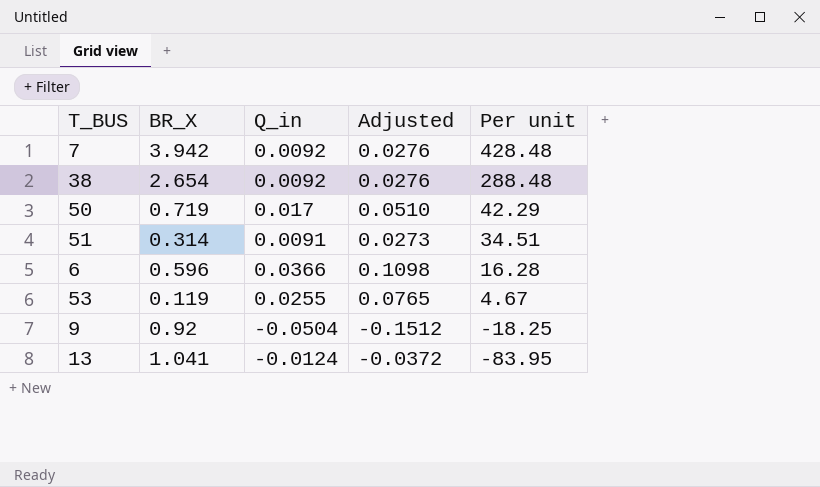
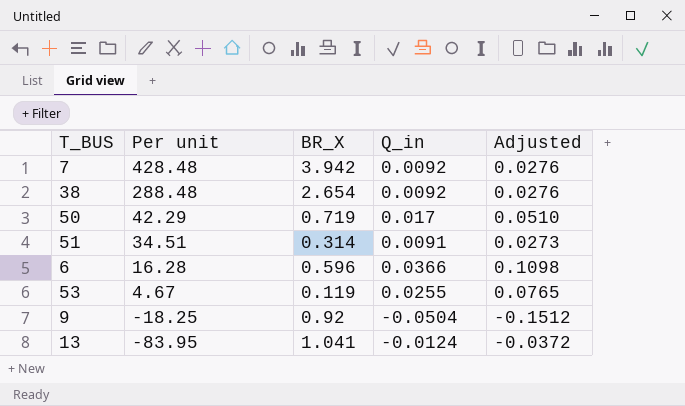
column Per unit | position: 5 -> 2

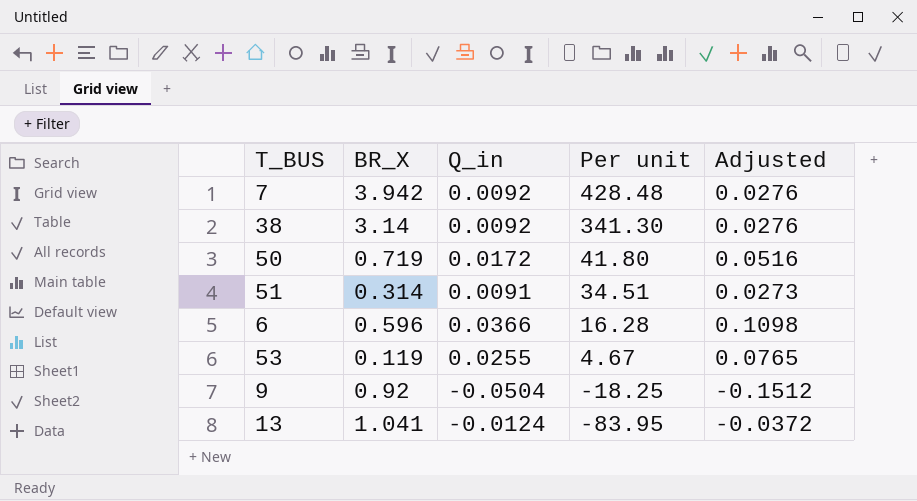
column Per unit | position: 2 -> 4
38 | BR_X: 2.654 -> 3.14
38 | Per unit: 288.48 -> 341.30
50 | Q_in: 0.017 -> 0.0172
50 | Per unit: 42.29 -> 41.80
50 | Adjusted: 0.0510 -> 0.0516

